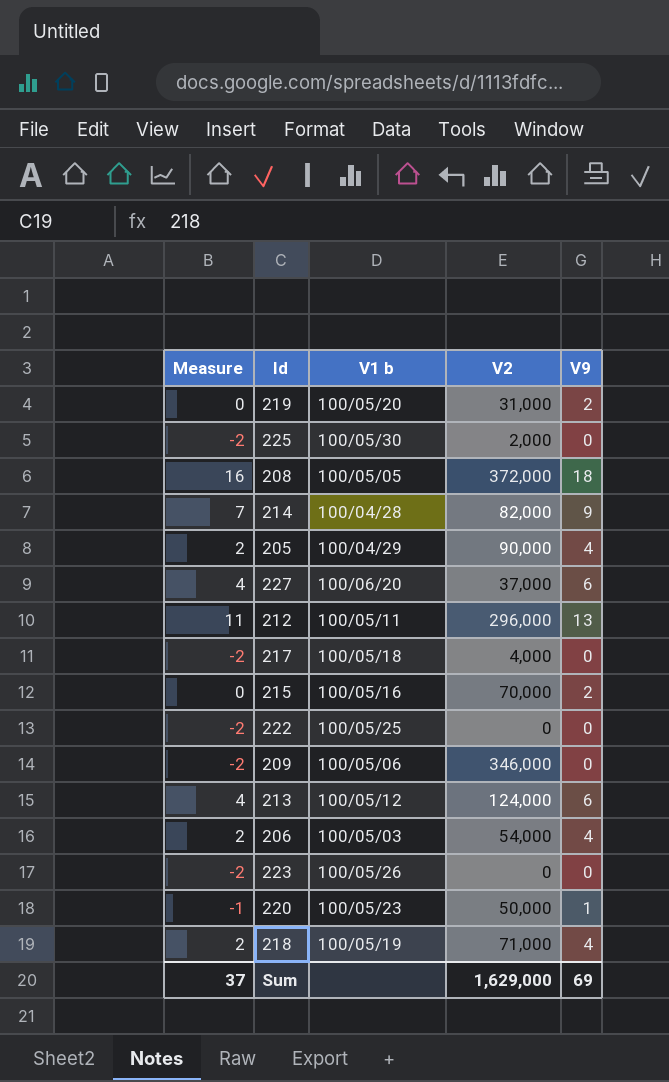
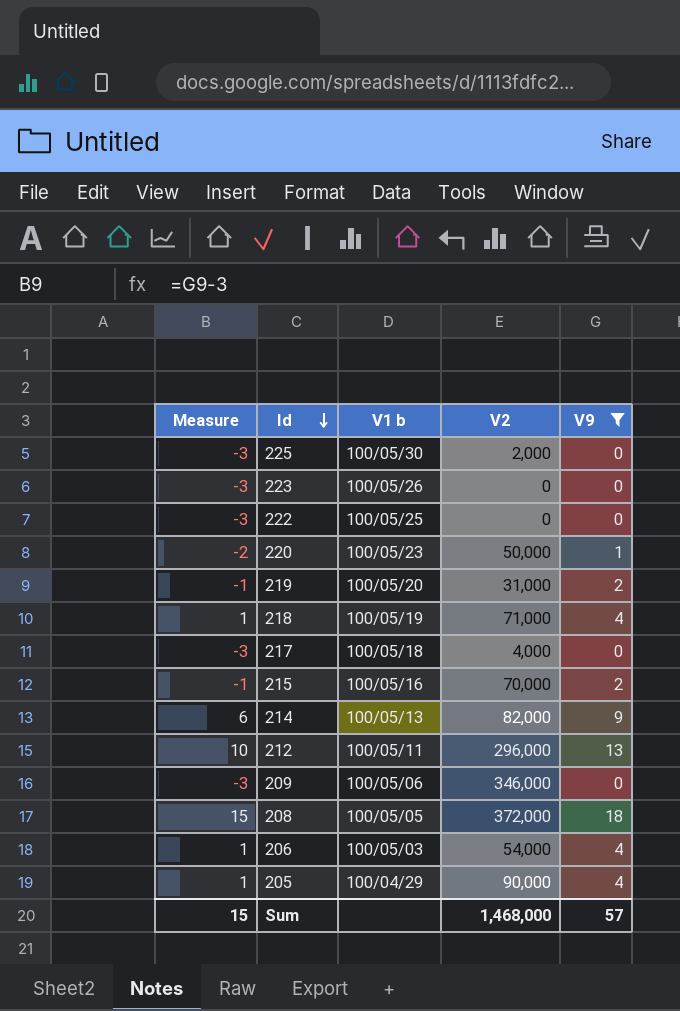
filter: none -> V9 != 6
row order: none -> Id descending
column Measure | formula: [V9] - 2 -> [V9] - 3
214 | V1 b: 100/04/28 -> 100/05/13
Sum | Measure: 37 -> 15
Sum | V2: 1,629,000 -> 1,468,000
Sum | V9: 69 -> 57

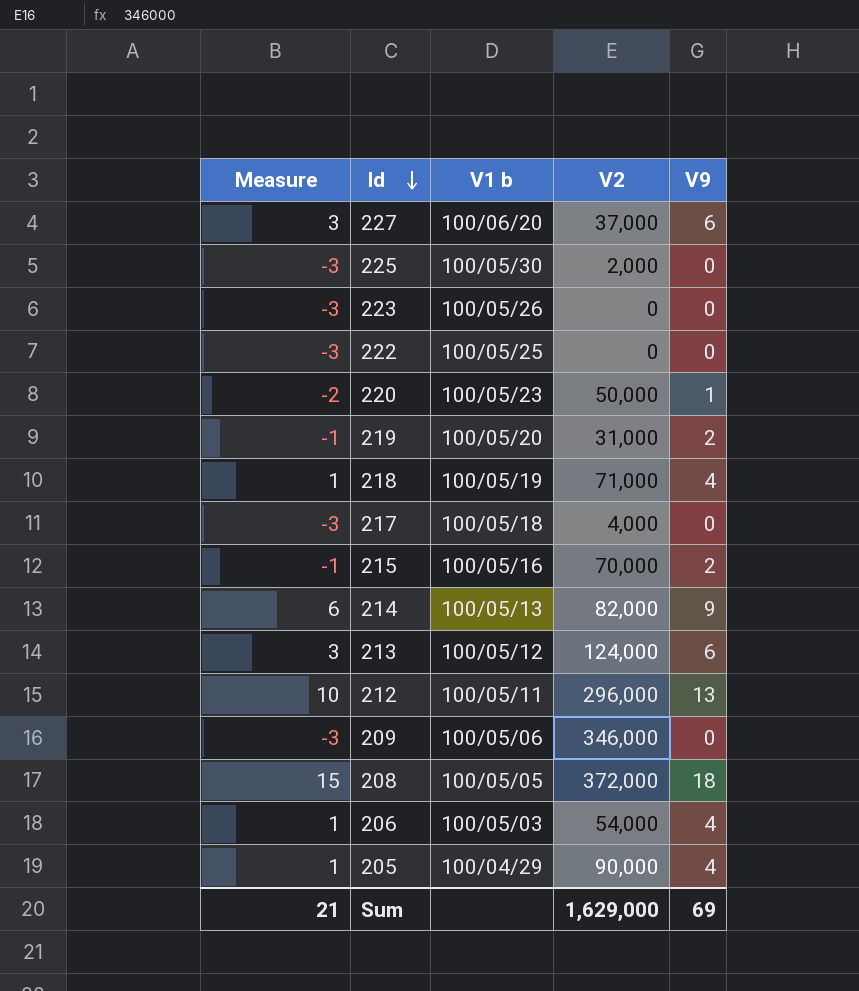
filter: V9 != 6 -> none
Sum | Measure: 15 -> 21
Sum | V2: 1,468,000 -> 1,629,000
Sum | V9: 57 -> 69

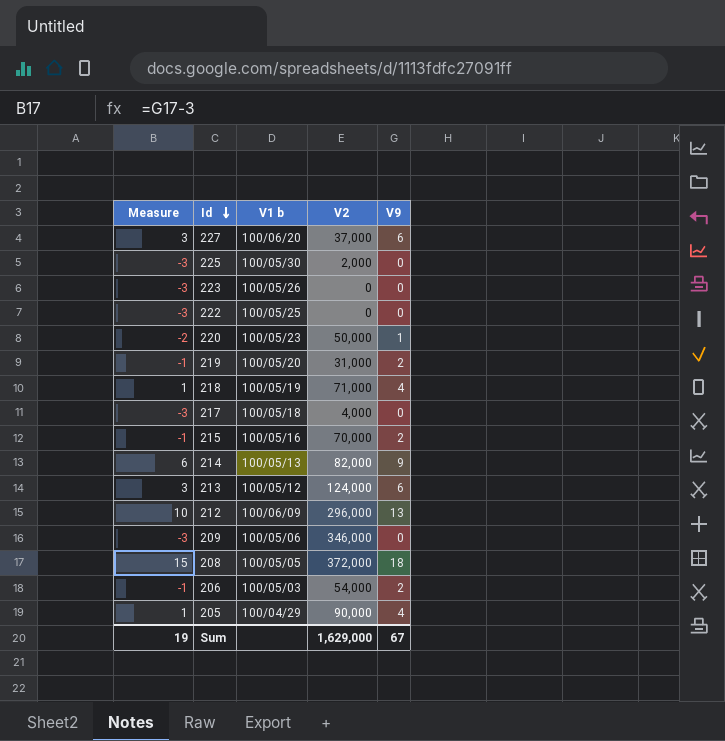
212 | V1 b: 100/05/11 -> 100/06/09
206 | Measure: 1 -> -1
206 | V9: 4 -> 2
Sum | Measure: 21 -> 19
Sum | V9: 69 -> 67

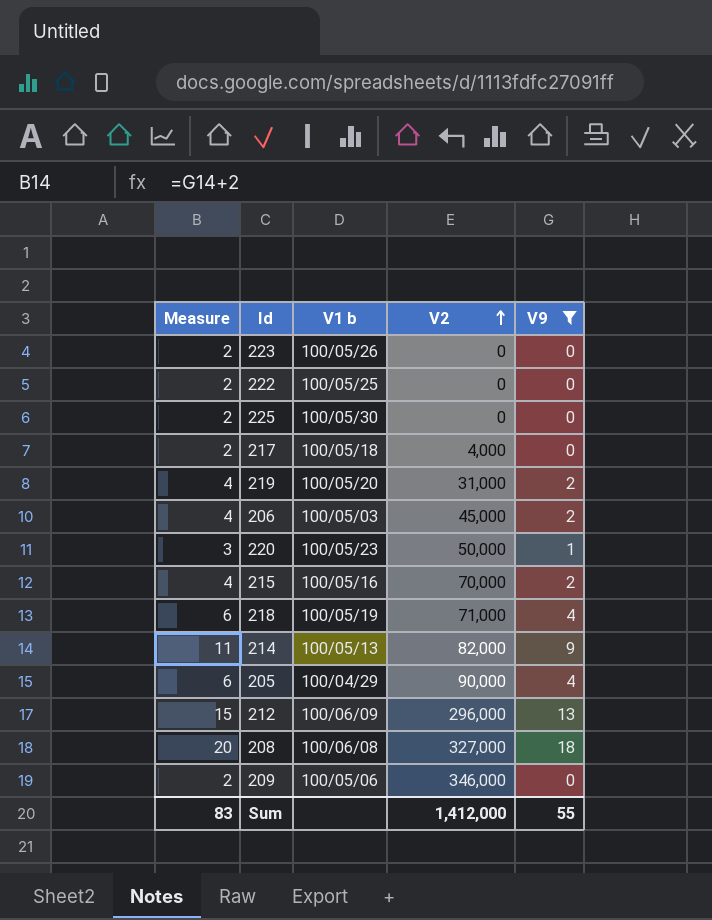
filter: none -> V9 != 6
row order: Id descending -> V2 ascending
column Measure | formula: [V9] - 3 -> [V9] + 2
225 | V2: 2,000 -> 0
206 | V2: 54,000 -> 45,000
208 | V1 b: 100/05/05 -> 100/06/08
208 | V2: 372,000 -> 327,000
Sum | Measure: 19 -> 83
Sum | V2: 1,629,000 -> 1,412,000
Sum | V9: 67 -> 55

